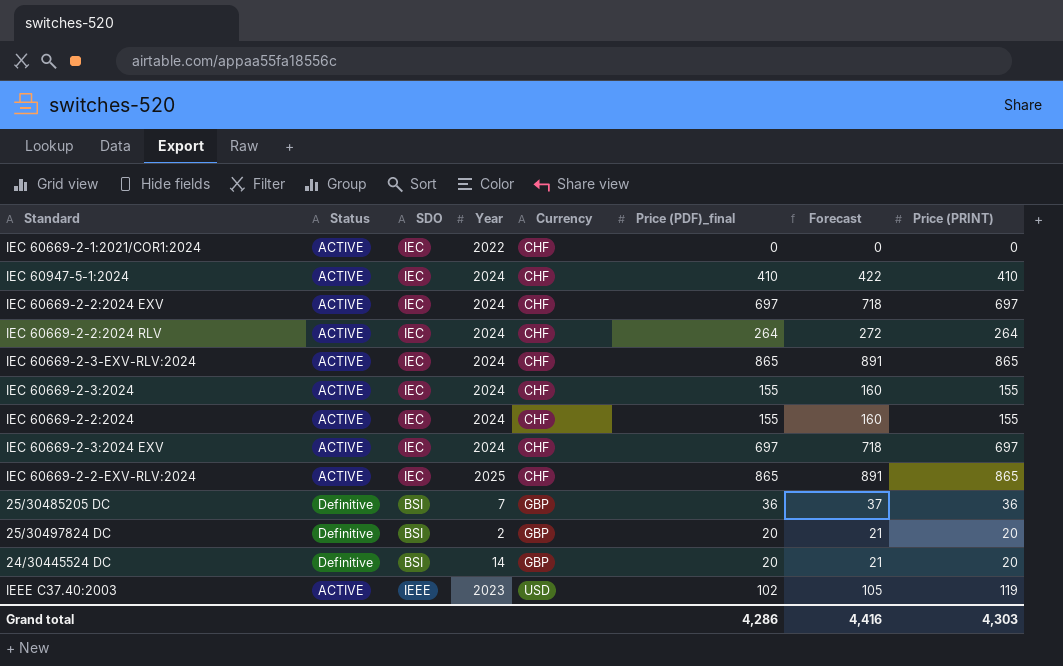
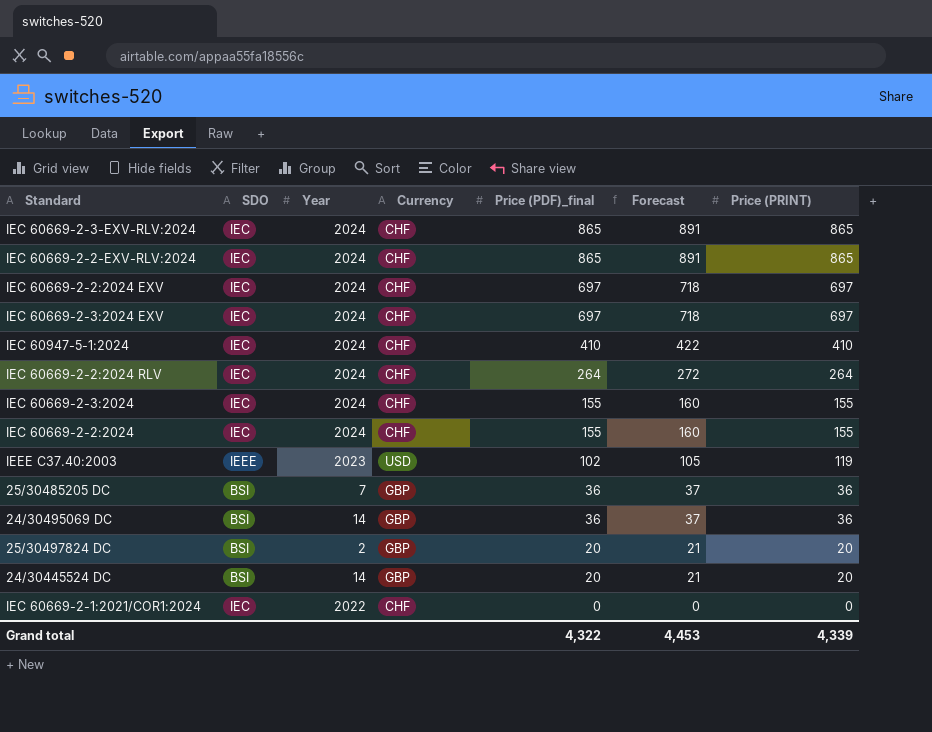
row order: Currency ascending -> Price (PDF)_final descending
column Status | position: 2 -> none
IEC 60669-2-2-EXV-RLV:2024 | Year: 2025 -> 2024
row 24/30495069 DC: none -> BSI | 14 | GBP | 36 | 37 | 36
Grand total | Price (PDF)_final: 4,286 -> 4,322
Grand total | Forecast: 4,416 -> 4,453
Grand total | Price (PRINT): 4,303 -> 4,339

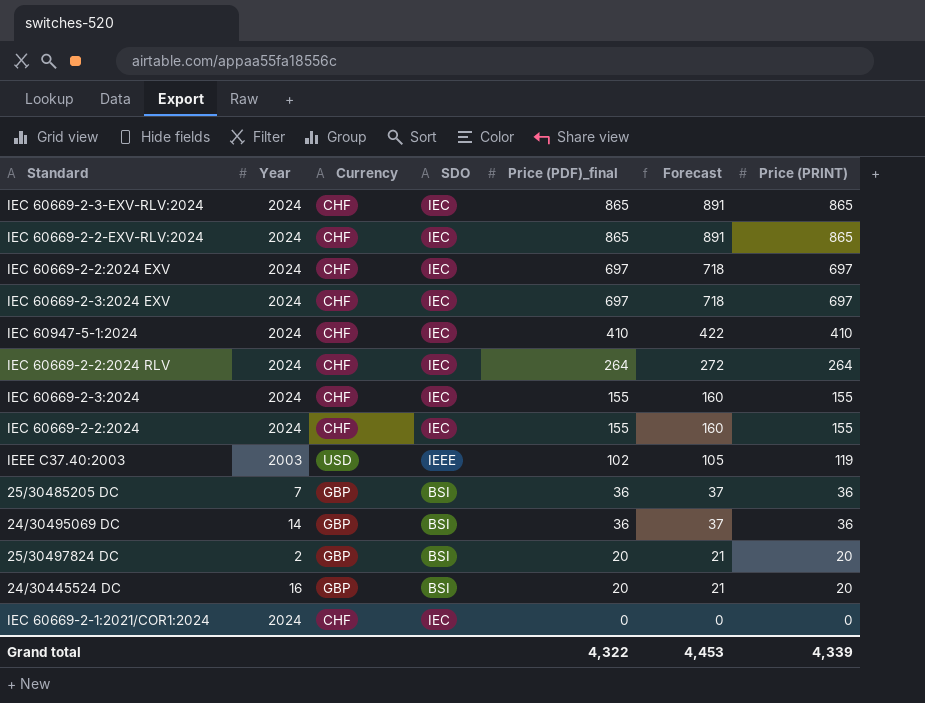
column SDO | position: 2 -> 4
IEEE C37.40:2003 | Year: 2023 -> 2003
24/30445524 DC | Year: 14 -> 16
IEC 60669-2-1:2021/COR1:2024 | Year: 2022 -> 2024

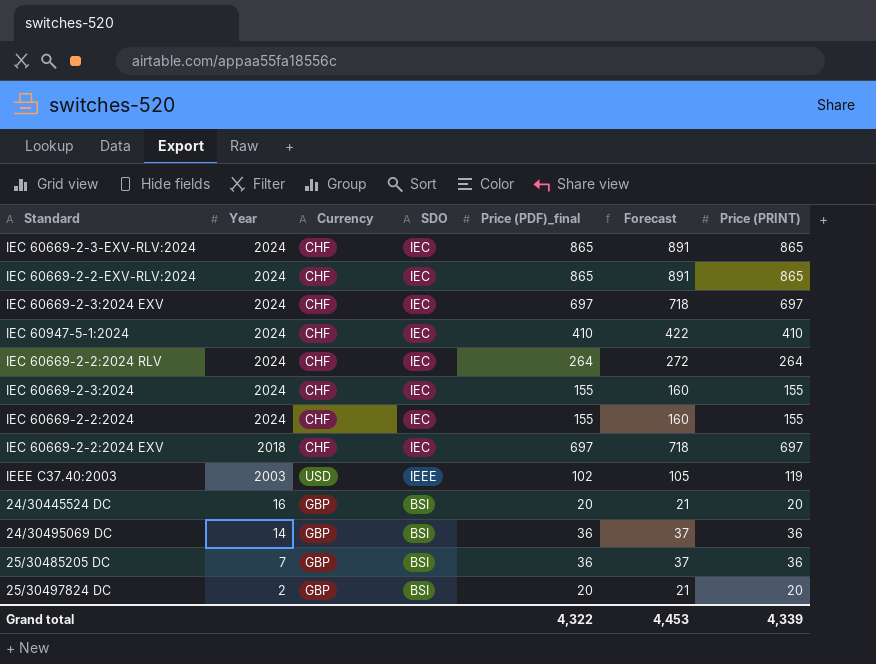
row order: Price (PDF)_final descending -> Year descending
row IEC 60669-2-1:2021/COR1:2024: 2024 | CHF | IEC | 0 | 0 | 0 -> none
IEC 60669-2-2:2024 EXV | Year: 2024 -> 2018

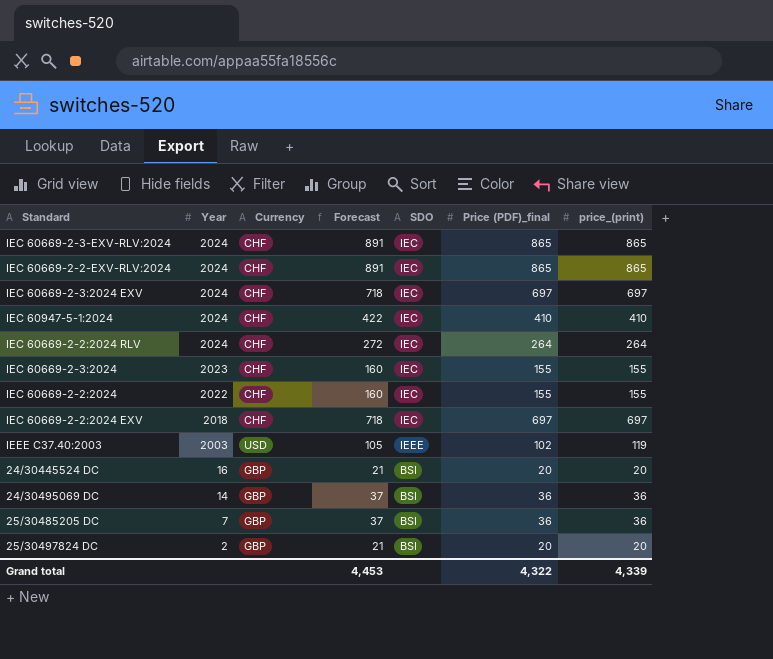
column Forecast | position: 6 -> 4
column name: Price (PRINT) -> price_(print)
IEC 60669-2-3:2024 | Year: 2024 -> 2023
IEC 60669-2-2:2024 | Year: 2024 -> 2022

